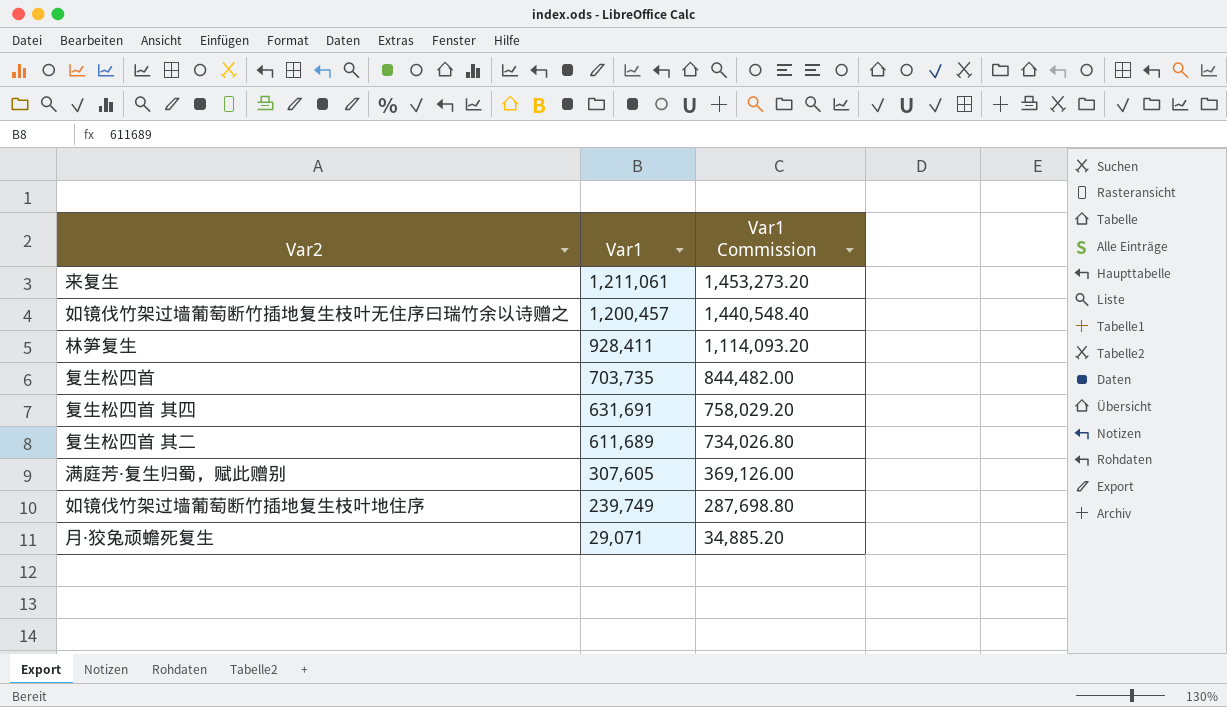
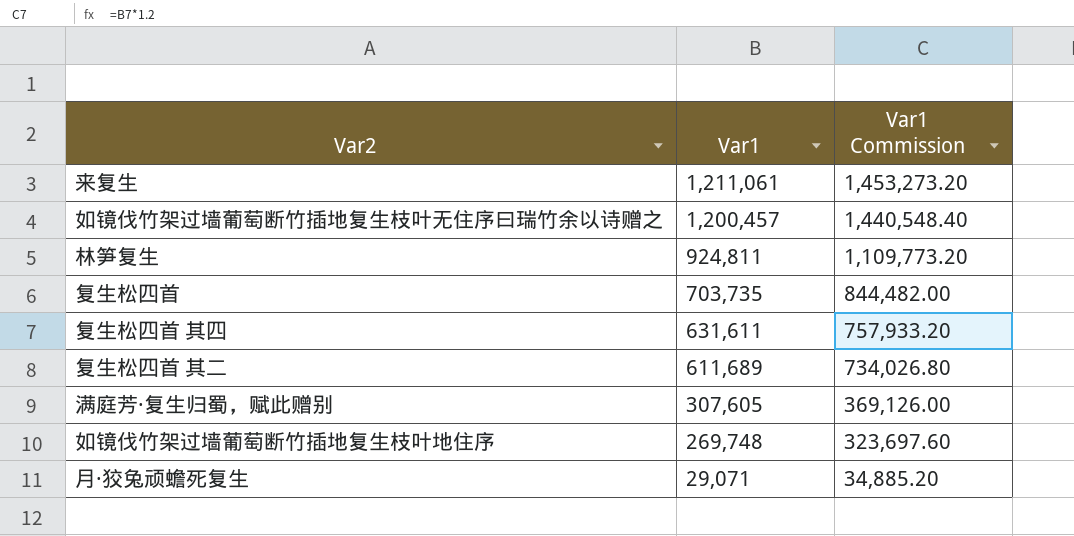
林笋复生 | Var1: 928,411 -> 924,811
林笋复生 | Var1 Commission: 1,114,093.20 -> 1,109,773.20
复生松四首 其四 | Var1: 631,691 -> 631,611
复生松四首 其四 | Var1 Commission: 758,029.20 -> 757,933.20
如镜伐竹架过墙葡萄断竹插地复生枝叶地住序 | Var1: 239,749 -> 269,748
如镜伐竹架过墙葡萄断竹插地复生枝叶地住序 | Var1 Commission: 287,698.80 -> 323,697.60

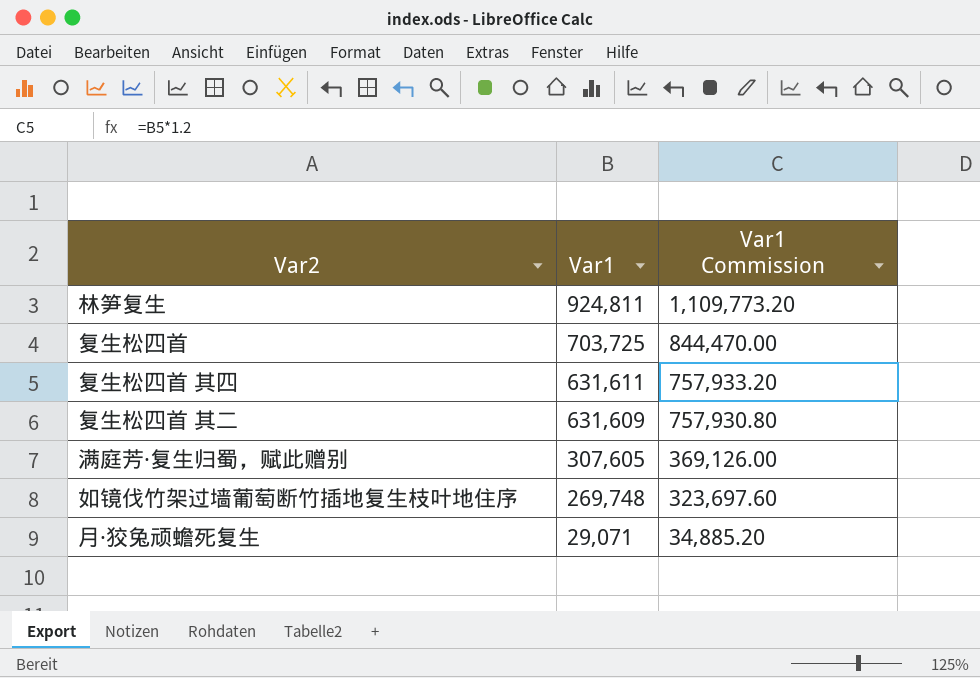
row 来复生: 1,211,061 | 1,453,273.20 -> none
row 如镜伐竹架过墙葡萄断竹插地复生枝叶无住序曰瑞竹余以诗赠之: 1,200,457 | 1,440,548.40 -> none
复生松四首 | Var1: 703,735 -> 703,725
复生松四首 | Var1 Commission: 844,482.00 -> 844,470.00
复生松四首 其二 | Var1: 611,689 -> 631,609
复生松四首 其二 | Var1 Commission: 734,026.80 -> 757,930.80

